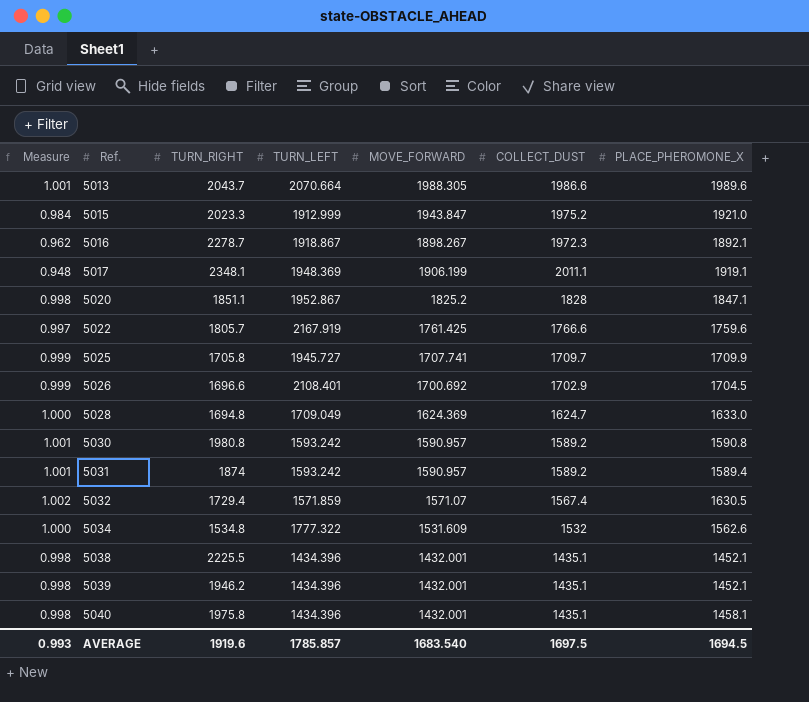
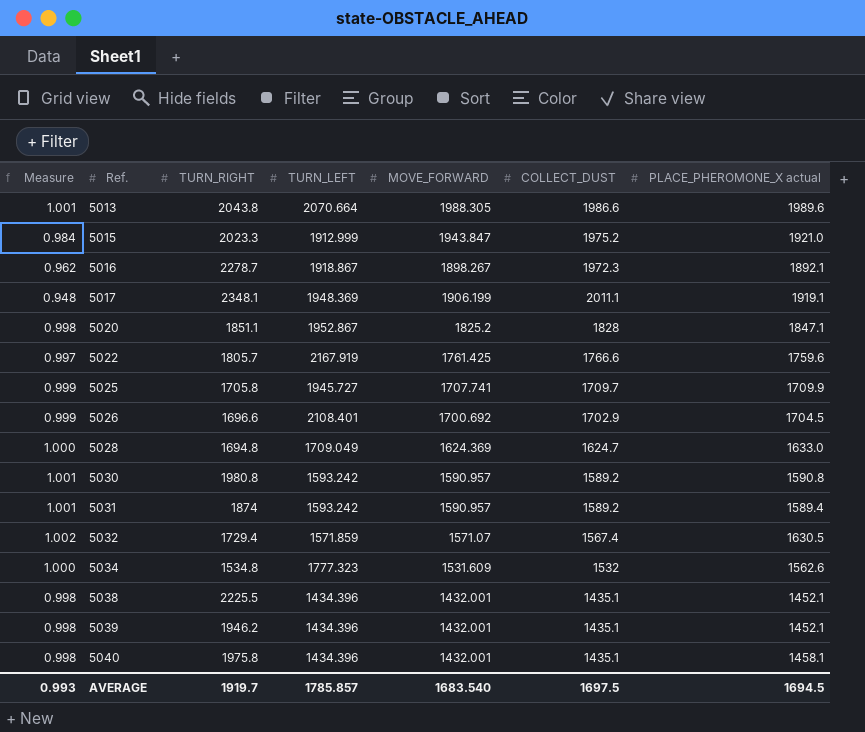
column name: PLACE_PHEROMONE_X -> PLACE_PHEROMONE_X actual
5013 | TURN_RIGHT: 2043.7 -> 2043.8
5034 | TURN_LEFT: 1777.322 -> 1777.323
AVERAGE | TURN_RIGHT: 1919.6 -> 1919.7

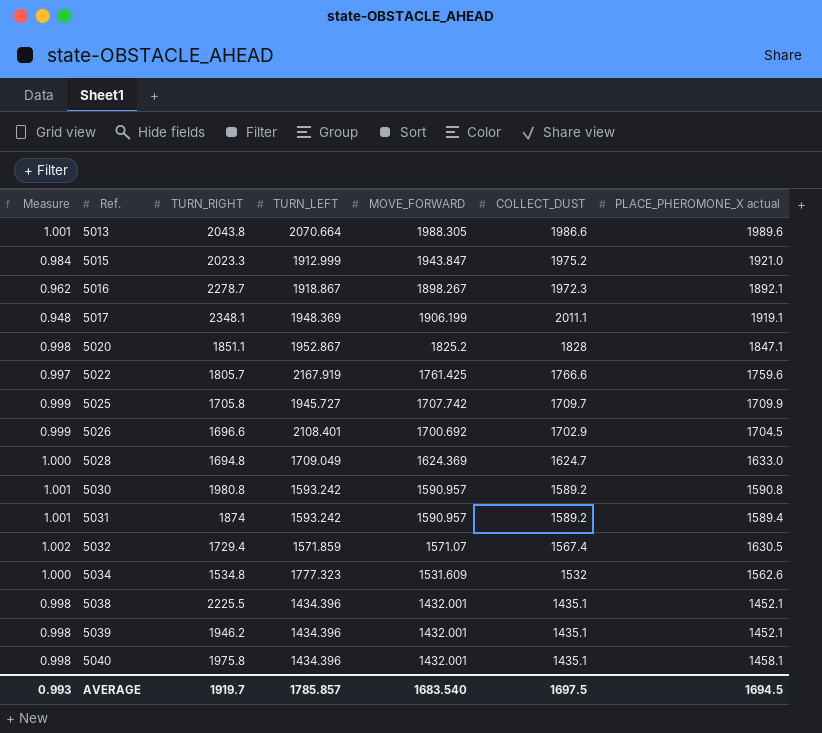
5025 | MOVE_FORWARD: 1707.741 -> 1707.742

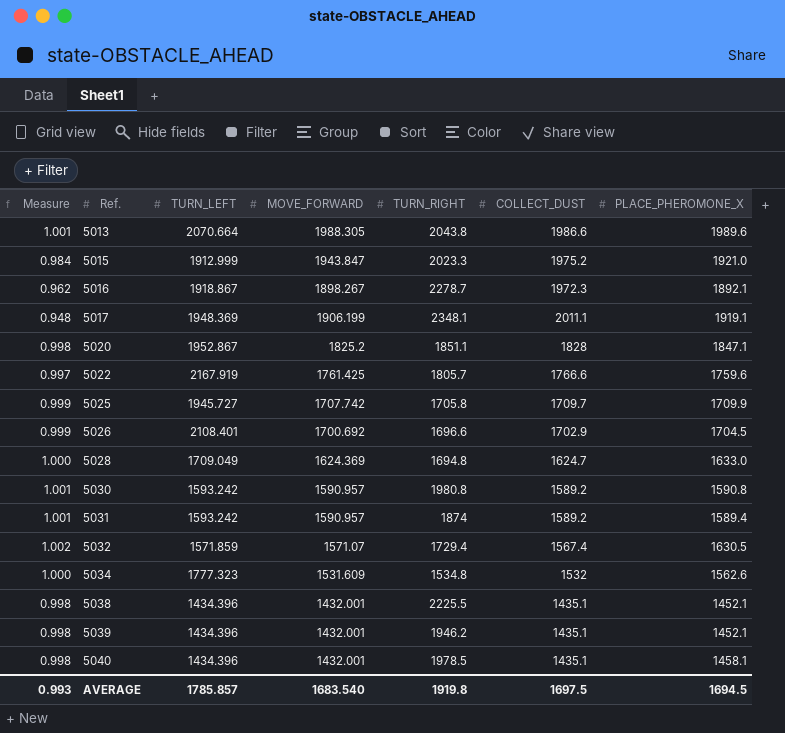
column TURN_RIGHT | position: 3 -> 5
column name: PLACE_PHEROMONE_X actual -> PLACE_PHEROMONE_X
5040 | TURN_RIGHT: 1975.8 -> 1978.5
AVERAGE | TURN_RIGHT: 1919.7 -> 1919.8

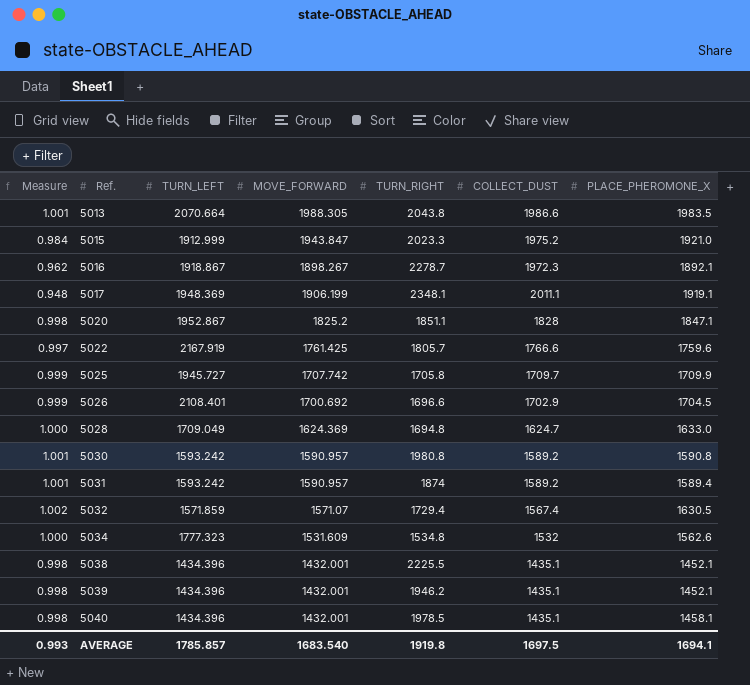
5013 | PLACE_PHEROMONE_X: 1989.6 -> 1983.5
AVERAGE | PLACE_PHEROMONE_X: 1694.5 -> 1694.1

